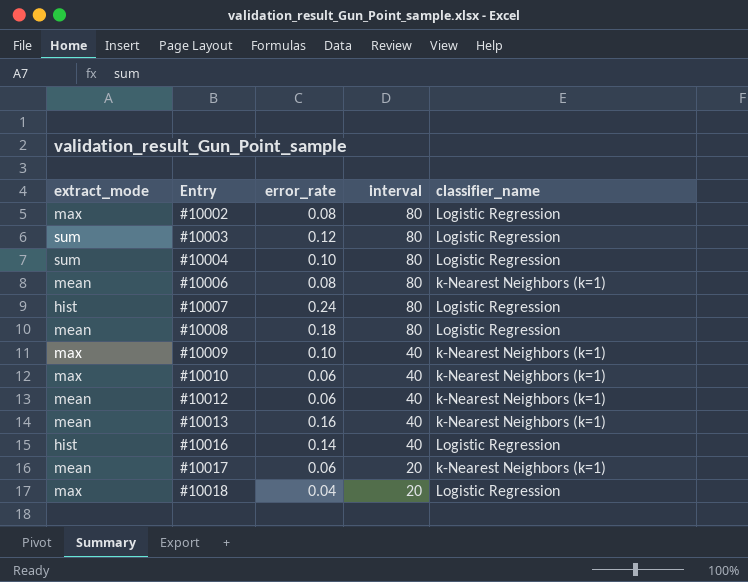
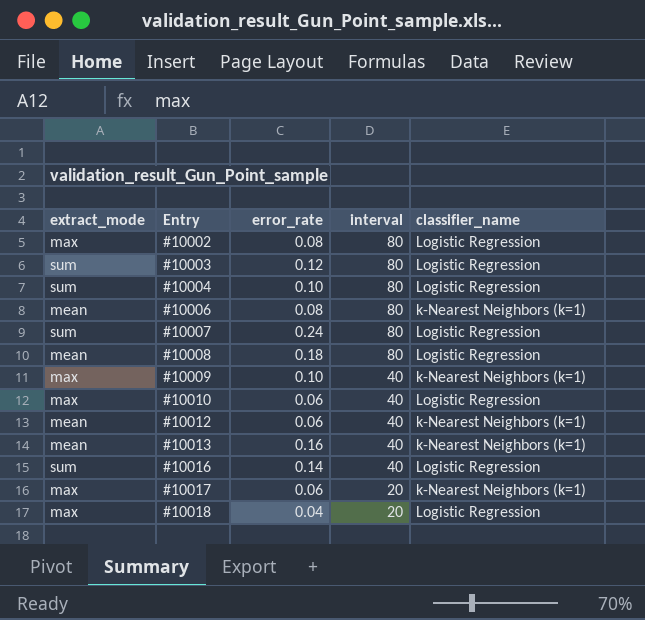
#10007 | extract_mode: hist -> sum
#10010 | classifier_name: k-Nearest Neighbors (k=1) -> Logistic Regression
#10016 | extract_mode: hist -> sum
#10017 | extract_mode: mean -> max

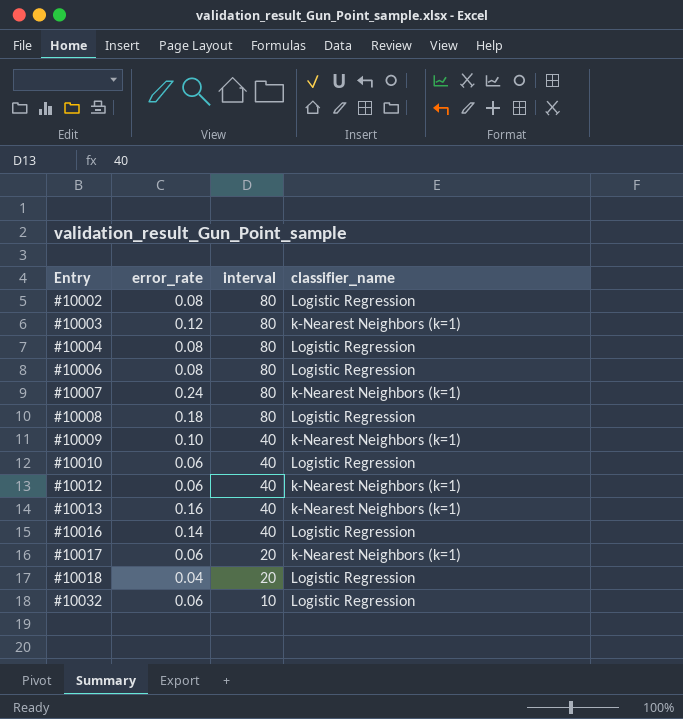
column extract_mode | position: 1 -> none
#10003 | classifier_name: Logistic Regression -> k-Nearest Neighbors (k=1)
#10004 | error_rate: 0.10 -> 0.08
#10006 | classifier_name: k-Nearest Neighbors (k=1) -> Logistic Regression
#10007 | classifier_name: Logistic Regression -> k-Nearest Neighbors (k=1)
row #10032: none -> 0.06 | 10 | Logistic Regression

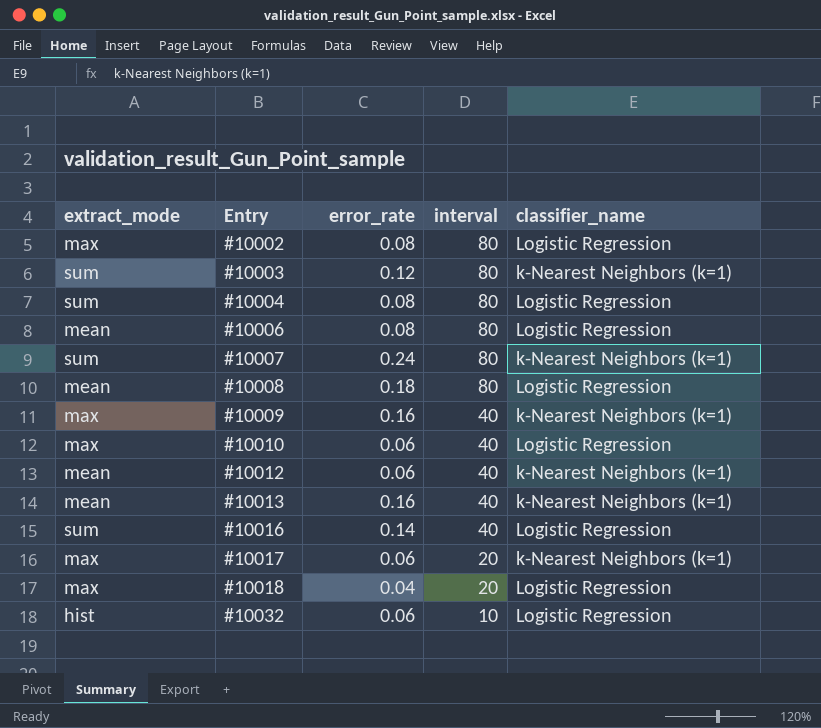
column extract_mode | position: none -> 1
#10009 | error_rate: 0.10 -> 0.16

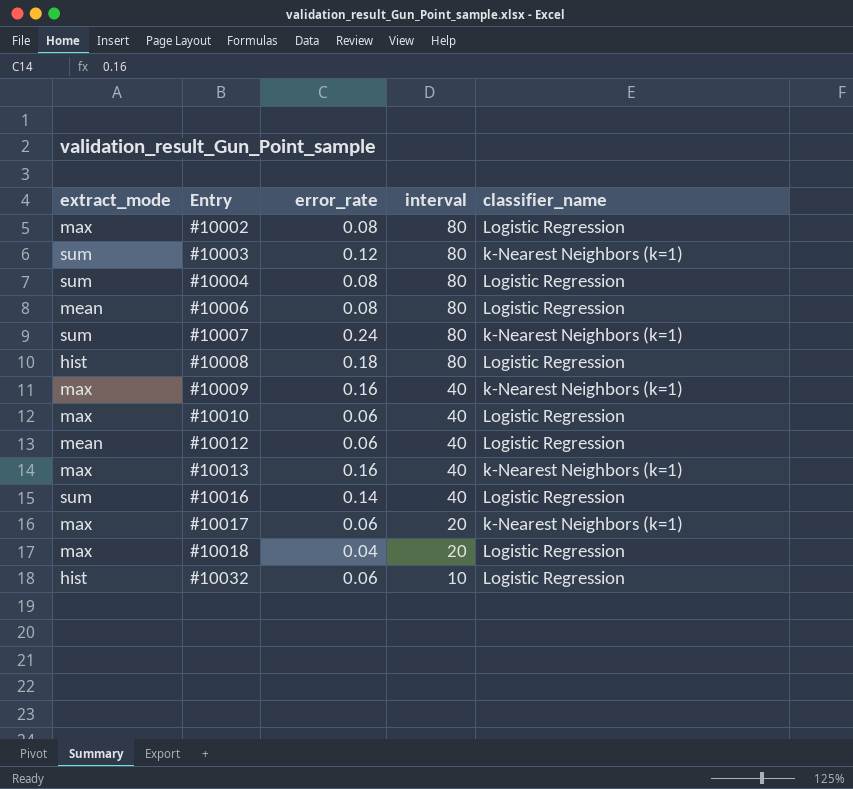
#10008 | extract_mode: mean -> hist
#10012 | classifier_name: k-Nearest Neighbors (k=1) -> Logistic Regression
#10013 | extract_mode: mean -> max

